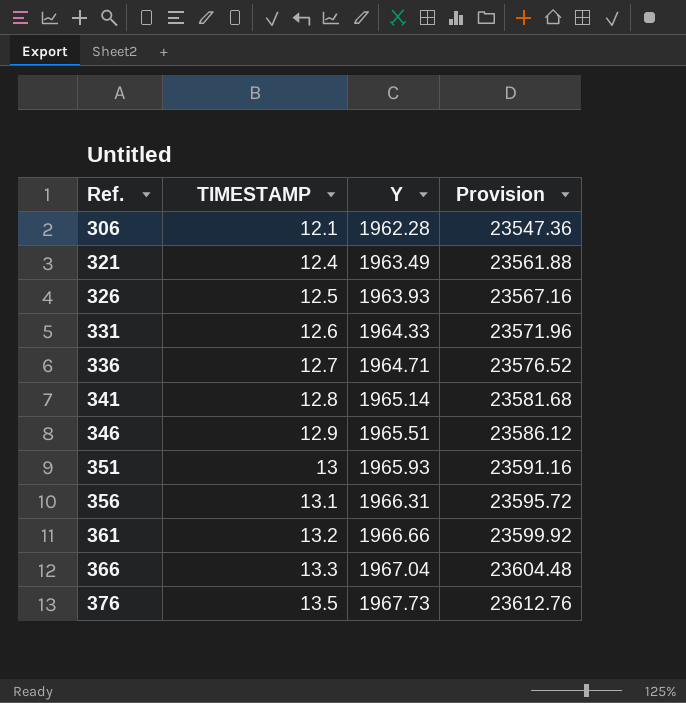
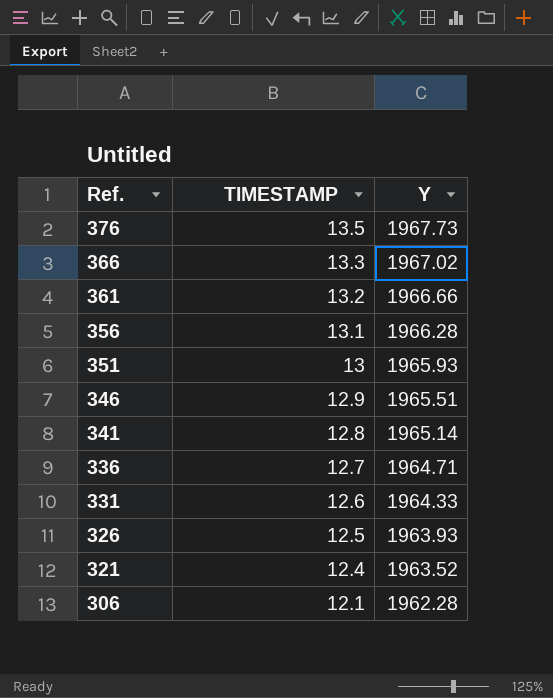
row order: Ref. ascending -> Ref. descending
column Provision | formula: [Y] * 12 -> none
366 | Y: 1967.04 -> 1967.02
356 | Y: 1966.31 -> 1966.28
321 | Y: 1963.49 -> 1963.52

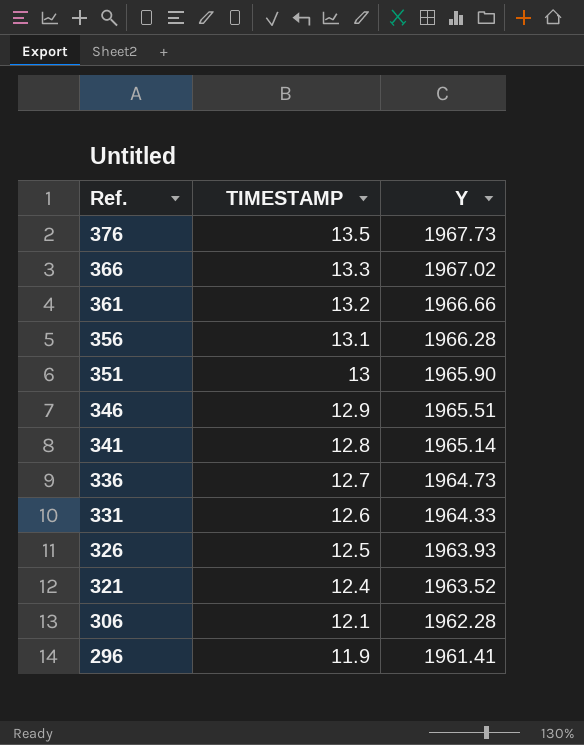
351 | Y: 1965.93 -> 1965.90
336 | Y: 1964.71 -> 1964.73
row 296: none -> 11.9 | 1961.41

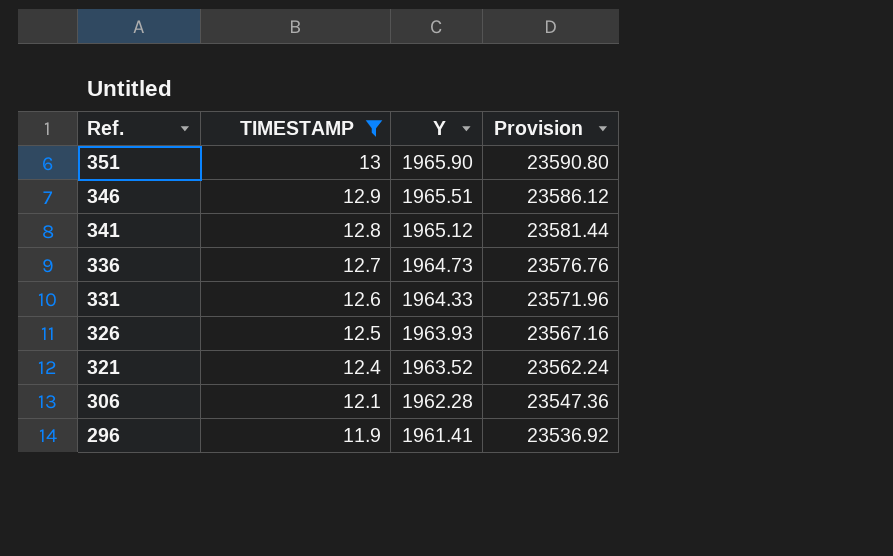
filter: none -> TIMESTAMP <= 13
column Provision | formula: none -> [Y] * 12
341 | Y: 1965.14 -> 1965.12

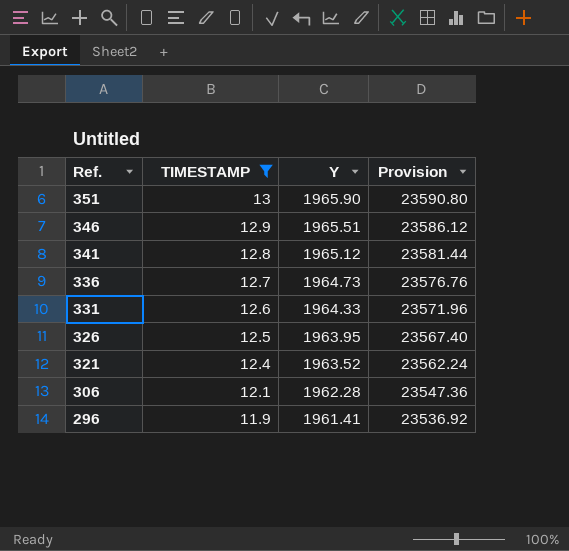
326 | Y: 1963.93 -> 1963.95
326 | Provision: 23567.16 -> 23567.40

